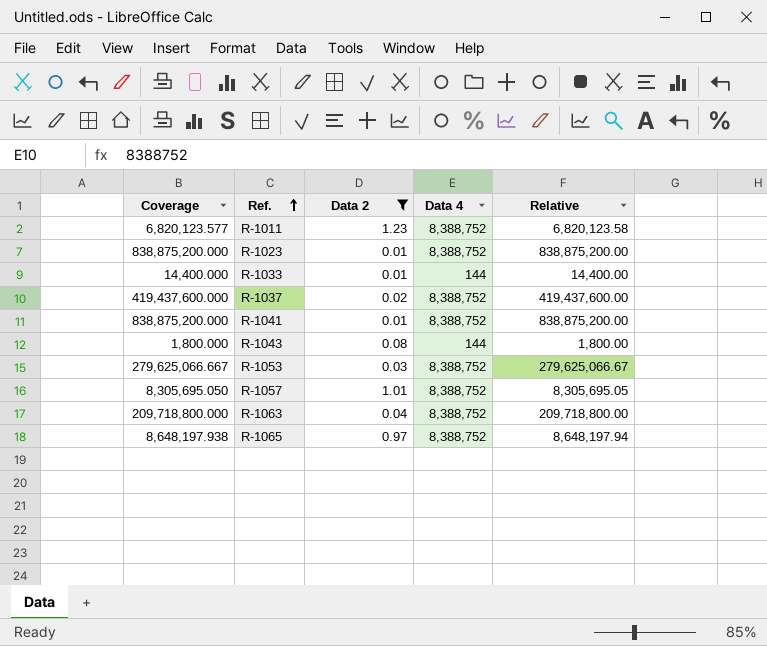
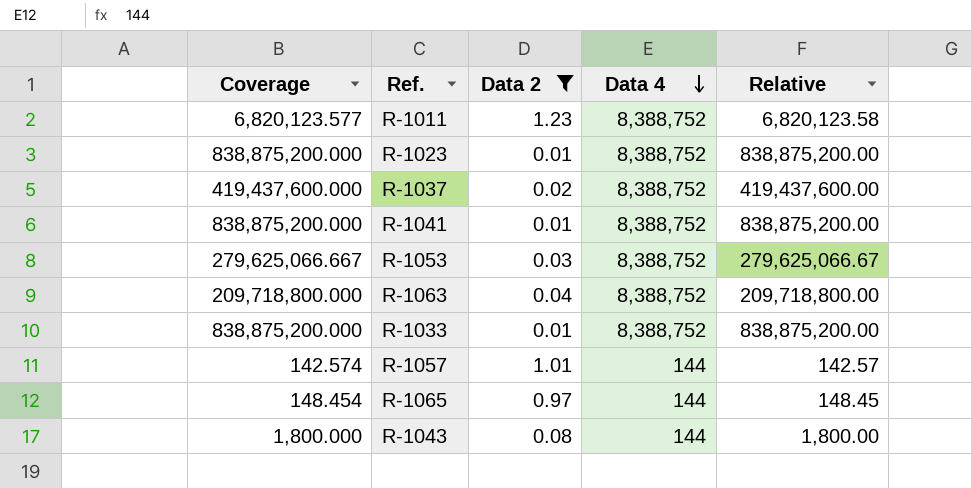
row order: Ref. ascending -> Data 4 descending
R-1033 | Coverage: 14,400.000 -> 838,875,200.000
R-1033 | Data 4: 144 -> 8,388,752
R-1033 | Relative: 14,400.00 -> 838,875,200.00
R-1057 | Coverage: 8,305,695.050 -> 142.574
R-1057 | Data 4: 8,388,752 -> 144
R-1057 | Relative: 8,305,695.05 -> 142.57
R-1065 | Coverage: 8,648,197.938 -> 148.454
R-1065 | Data 4: 8,388,752 -> 144
R-1065 | Relative: 8,648,197.94 -> 148.45

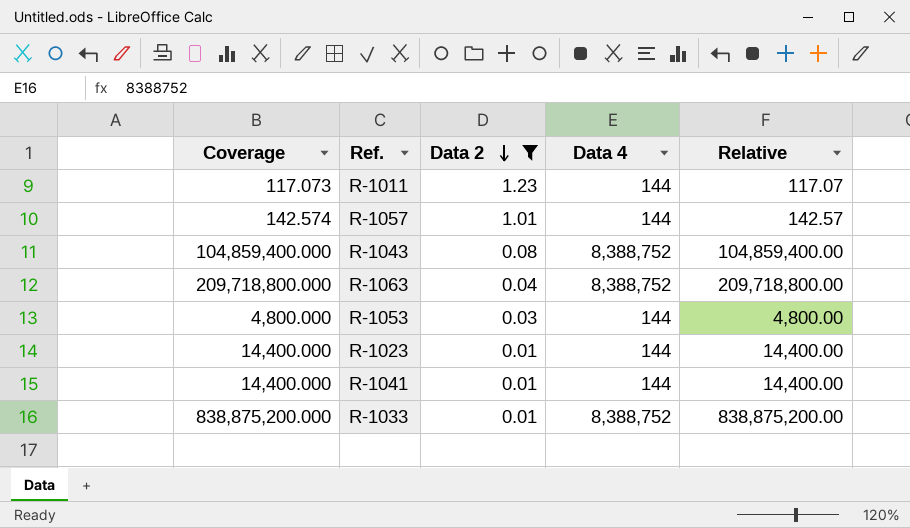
row order: Data 4 descending -> Data 2 descending
row R-1037: 419,437,600.000 | 0.02 | 8,388,752 | 419,437,600.00 -> none
row R-1065: 148.454 | 0.97 | 144 | 148.45 -> none
R-1011 | Coverage: 6,820,123.577 -> 117.073
R-1011 | Data 4: 8,388,752 -> 144
R-1011 | Relative: 6,820,123.58 -> 117.07
R-1043 | Coverage: 1,800.000 -> 104,859,400.000
R-1043 | Data 4: 144 -> 8,388,752
R-1043 | Relative: 1,800.00 -> 104,859,400.00
R-1053 | Coverage: 279,625,066.667 -> 4,800.000
R-1053 | Data 4: 8,388,752 -> 144
R-1053 | Relative: 279,625,066.67 -> 4,800.00
R-1023 | Coverage: 838,875,200.000 -> 14,400.000
R-1023 | Data 4: 8,388,752 -> 144
R-1023 | Relative: 838,875,200.00 -> 14,400.00
R-1041 | Coverage: 838,875,200.000 -> 14,400.000
R-1041 | Data 4: 8,388,752 -> 144
R-1041 | Relative: 838,875,200.00 -> 14,400.00

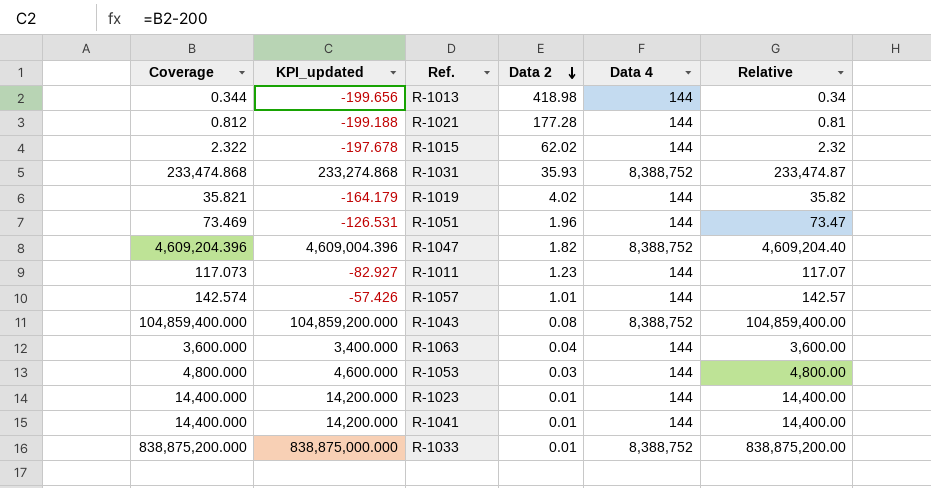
filter: Data 2 <= 1.23 -> none
column KPI_updated | formula: none -> [Coverage] - 200
R-1063 | Coverage: 209,718,800.000 -> 3,600.000
R-1063 | Data 4: 8,388,752 -> 144
R-1063 | Relative: 209,718,800.00 -> 3,600.00

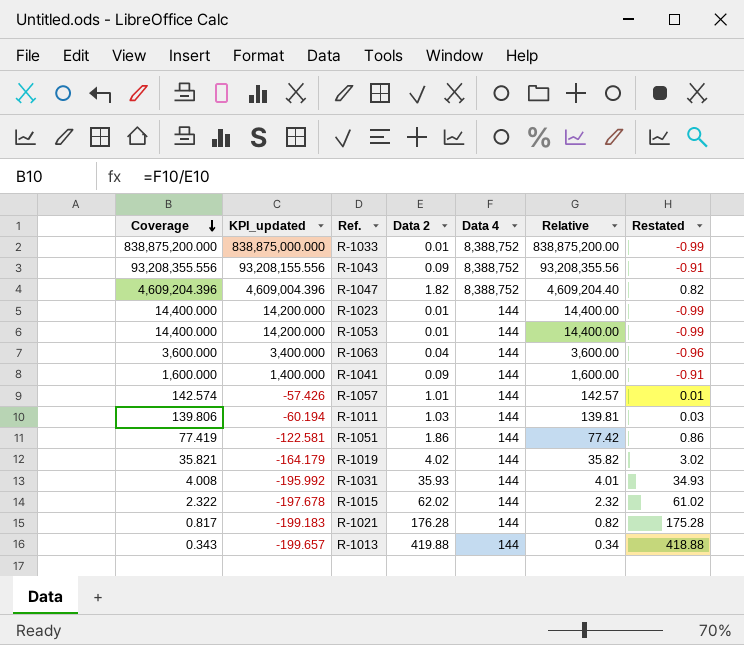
row order: Data 2 descending -> Coverage descending
column Restated | formula: none -> [Data 2] - 1
R-1043 | Coverage: 104,859,400.000 -> 93,208,355.556
R-1043 | KPI_updated: 104,859,200.000 -> 93,208,155.556
R-1043 | Data 2: 0.08 -> 0.09
R-1043 | Relative: 104,859,400.00 -> 93,208,355.56
R-1053 | Coverage: 4,800.000 -> 14,400.000
R-1053 | KPI_updated: 4,600.000 -> 14,200.000
R-1053 | Data 2: 0.03 -> 0.01
R-1053 | Relative: 4,800.00 -> 14,400.00
R-1041 | Coverage: 14,400.000 -> 1,600.000
R-1041 | KPI_updated: 14,200.000 -> 1,400.000
R-1041 | Data 2: 0.01 -> 0.09
R-1041 | Relative: 14,400.00 -> 1,600.00
R-1011 | Coverage: 117.073 -> 139.806
R-1011 | KPI_updated: -82.927 -> -60.194
R-1011 | Data 2: 1.23 -> 1.03
R-1011 | Relative: 117.07 -> 139.81
R-1051 | Coverage: 73.469 -> 77.419
R-1051 | KPI_updated: -126.531 -> -122.581
R-1051 | Data 2: 1.96 -> 1.86
R-1051 | Relative: 73.47 -> 77.42
R-1031 | Coverage: 233,474.868 -> 4.008
R-1031 | KPI_updated: 233,274.868 -> -195.992
R-1031 | Data 4: 8,388,752 -> 144
R-1031 | Relative: 233,474.87 -> 4.01
R-1021 | Coverage: 0.812 -> 0.817
R-1021 | KPI_updated: -199.188 -> -199.183
R-1021 | Data 2: 177.28 -> 176.28
R-1021 | Relative: 0.81 -> 0.82
R-1013 | Coverage: 0.344 -> 0.343
R-1013 | KPI_updated: -199.656 -> -199.657
R-1013 | Data 2: 418.98 -> 419.88

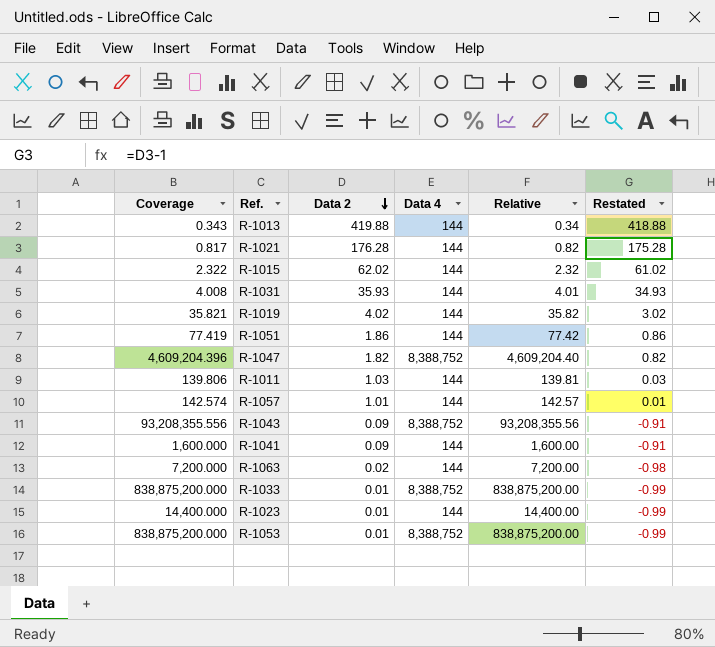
row order: Coverage descending -> Data 2 descending
column KPI_updated | formula: [Coverage] - 200 -> none
R-1063 | Coverage: 3,600.000 -> 7,200.000
R-1063 | Data 2: 0.04 -> 0.02
R-1063 | Relative: 3,600.00 -> 7,200.00
R-1063 | Restated: -0.96 -> -0.98
R-1053 | Coverage: 14,400.000 -> 838,875,200.000
R-1053 | Data 4: 144 -> 8,388,752
R-1053 | Relative: 14,400.00 -> 838,875,200.00

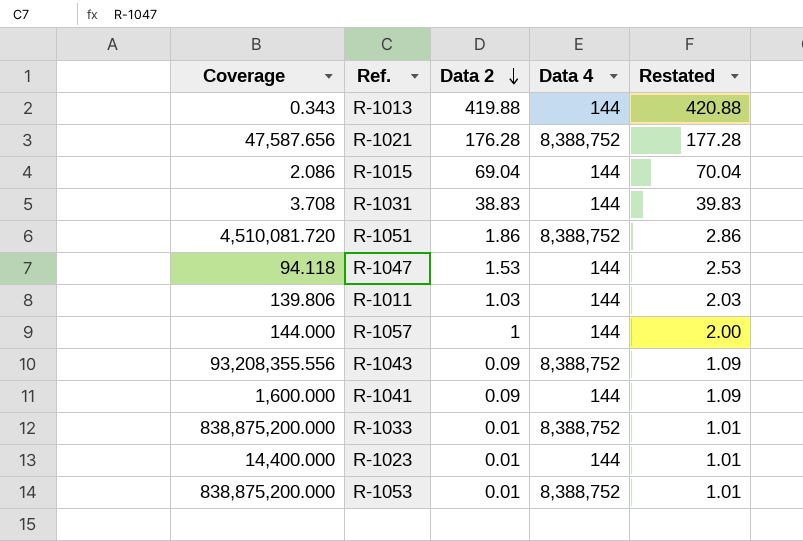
column Relative | formula: [Data 4] / [Data 2] -> none
column Restated | formula: [Data 2] - 1 -> [Data 2] + 1
row R-1019: 35.821 | 4.02 | 144 | 35.82 | 3.02 -> none
row R-1063: 7,200.000 | 0.02 | 144 | 7,200.00 | -0.98 -> none
R-1021 | Coverage: 0.817 -> 47,587.656
R-1021 | Data 4: 144 -> 8,388,752
R-1015 | Coverage: 2.322 -> 2.086
R-1015 | Data 2: 62.02 -> 69.04
R-1031 | Coverage: 4.008 -> 3.708
R-1031 | Data 2: 35.93 -> 38.83
R-1051 | Coverage: 77.419 -> 4,510,081.720
R-1051 | Data 4: 144 -> 8,388,752
R-1047 | Coverage: 4,609,204.396 -> 94.118
R-1047 | Data 2: 1.82 -> 1.53
R-1047 | Data 4: 8,388,752 -> 144
R-1057 | Coverage: 142.574 -> 144.000
R-1057 | Data 2: 1.01 -> 1

